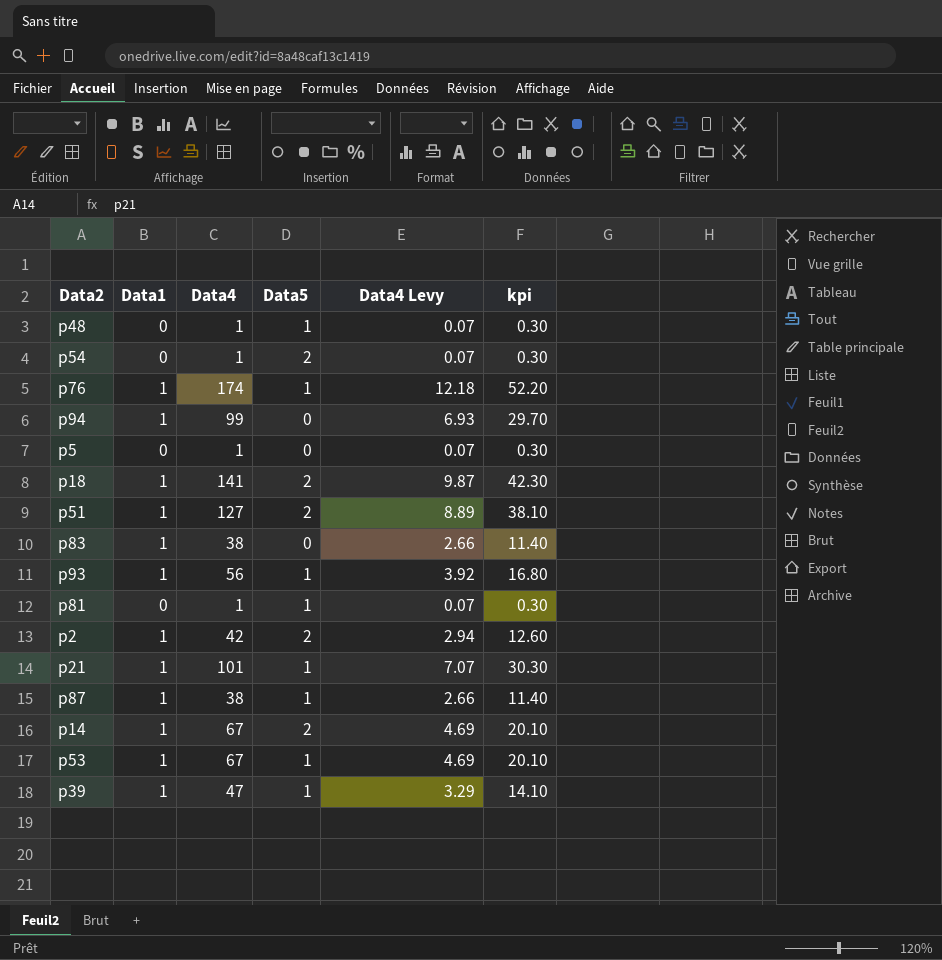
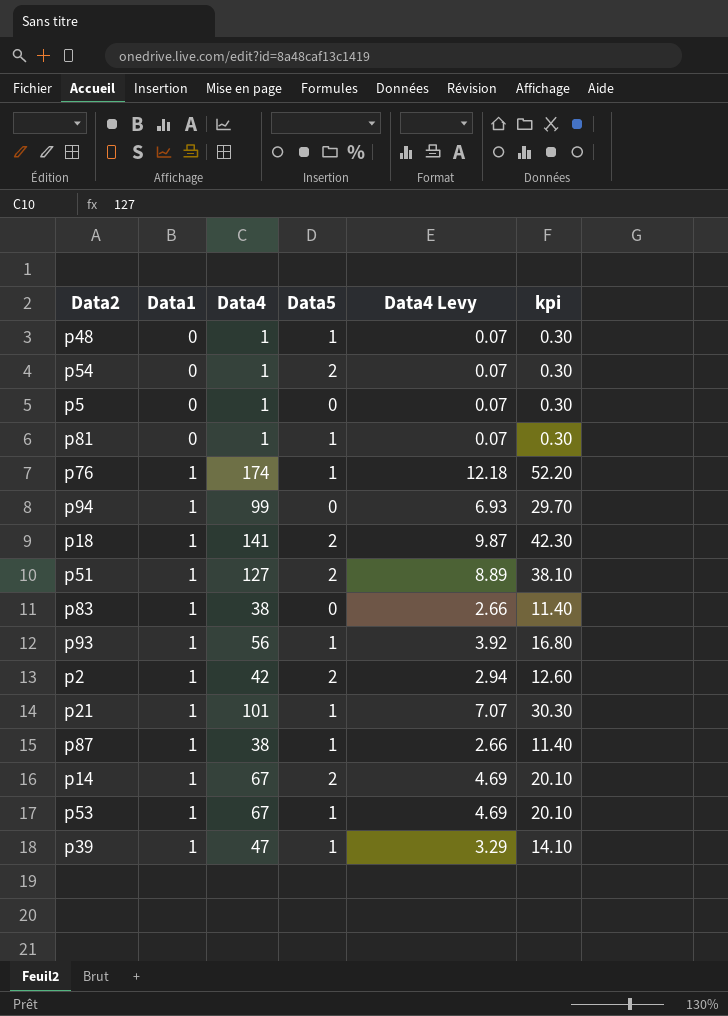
row order: none -> Data1 ascending

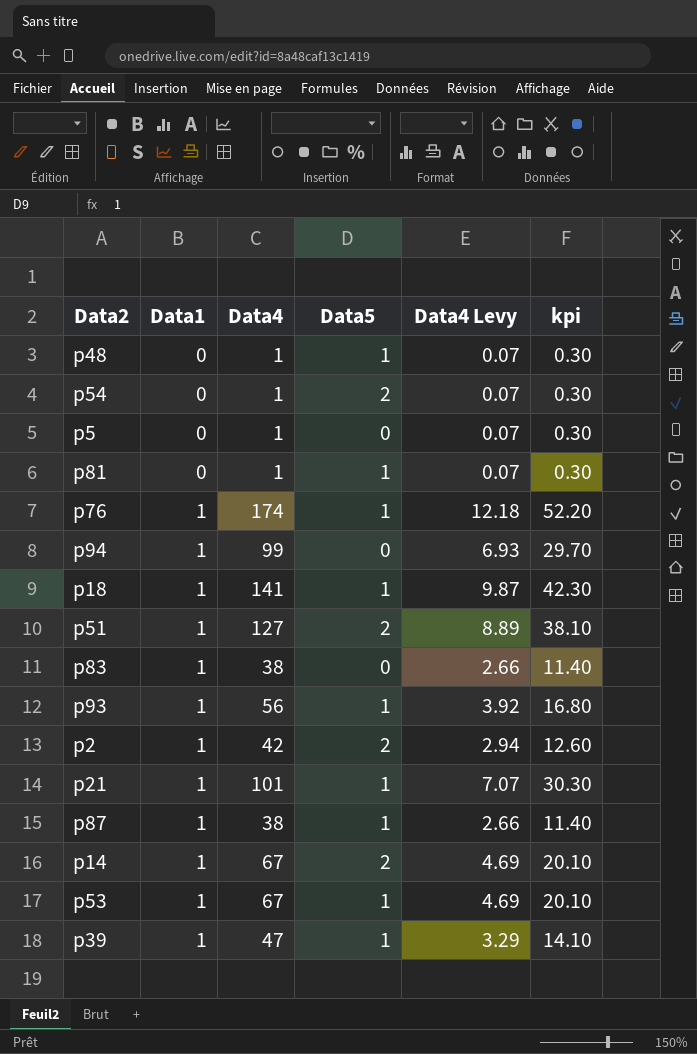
p18 | Data5: 2 -> 1

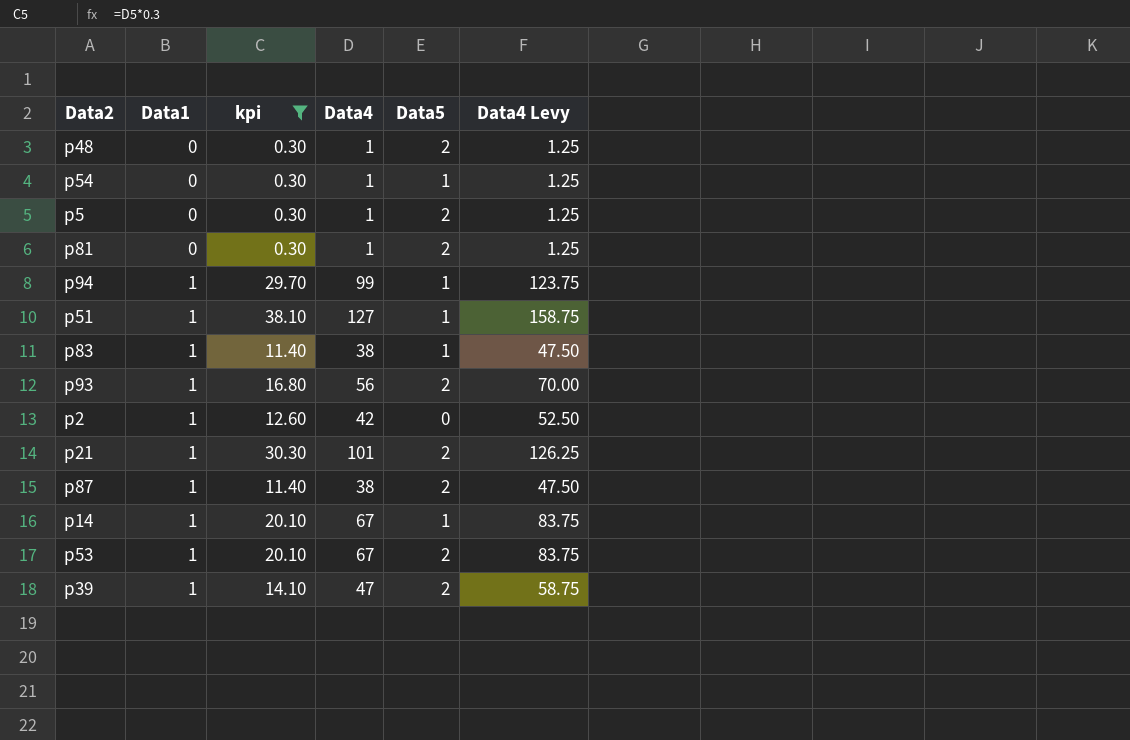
filter: none -> kpi <= 38.10
column kpi | position: 6 -> 3
column Data4 Levy | formula: [Data4] * 0.07 -> [Data4] * 1.25
p48 | Data5: 1 -> 2
p54 | Data5: 2 -> 1
p5 | Data5: 0 -> 2
p81 | Data5: 1 -> 2
p94 | Data5: 0 -> 1
p51 | Data5: 2 -> 1
p83 | Data5: 0 -> 1
p93 | Data5: 1 -> 2
p2 | Data5: 2 -> 0
p21 | Data5: 1 -> 2
p87 | Data5: 1 -> 2
p14 | Data5: 2 -> 1
p53 | Data5: 1 -> 2
p39 | Data5: 1 -> 2

